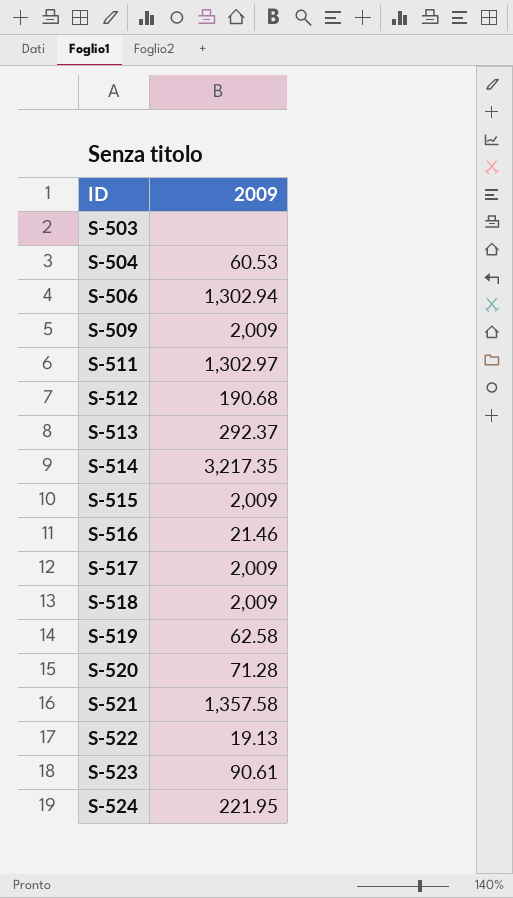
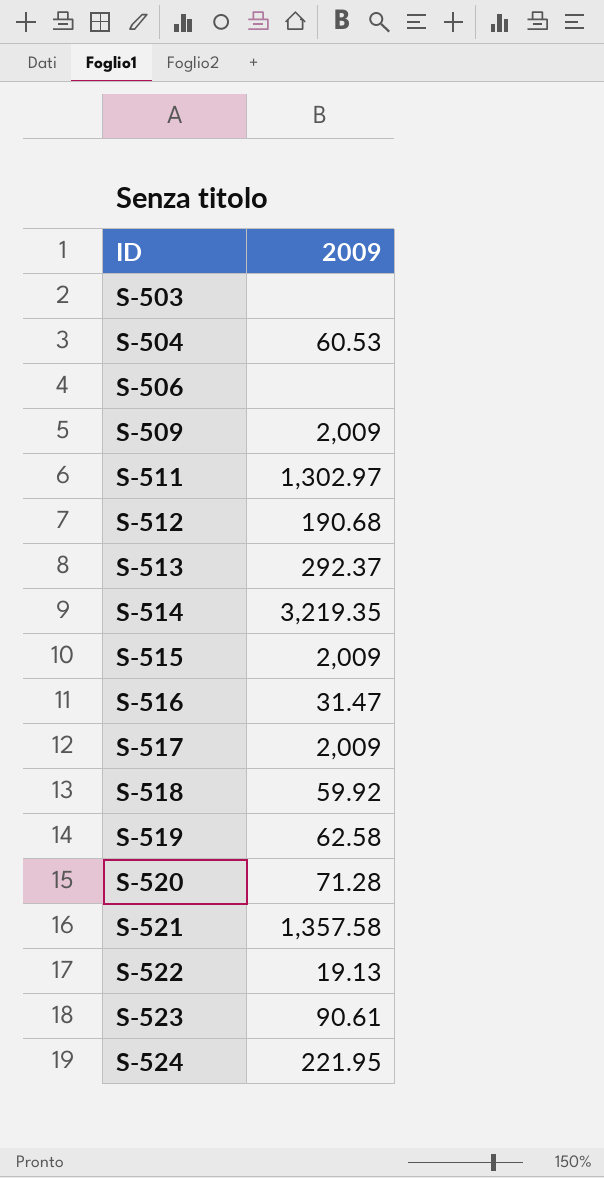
S-506 | 2009: 1,302.94 -> none
S-514 | 2009: 3,217.35 -> 3,219.35
S-516 | 2009: 21.46 -> 31.47
S-518 | 2009: 2,009 -> 59.92

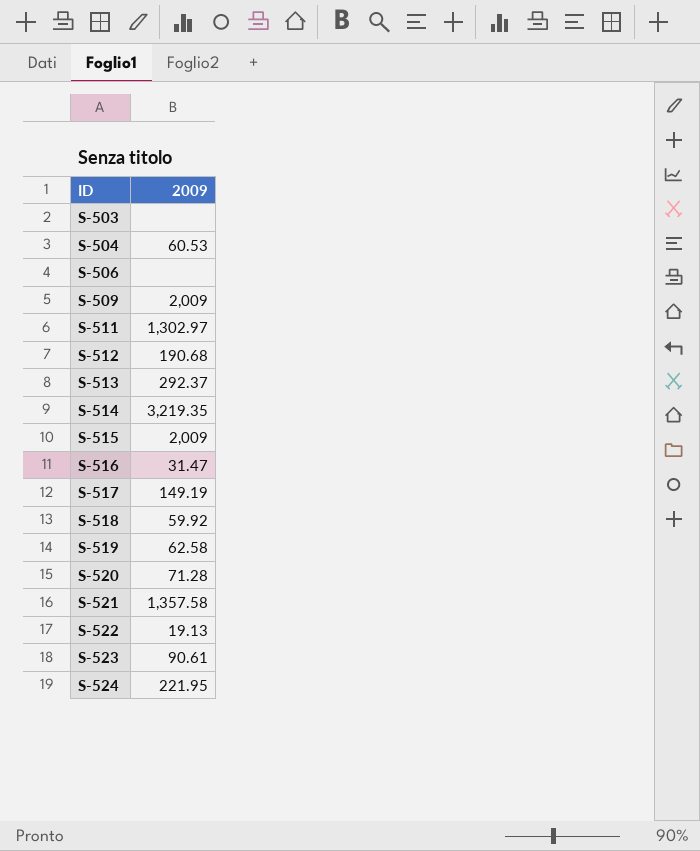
S-517 | 2009: 2,009 -> 149.19

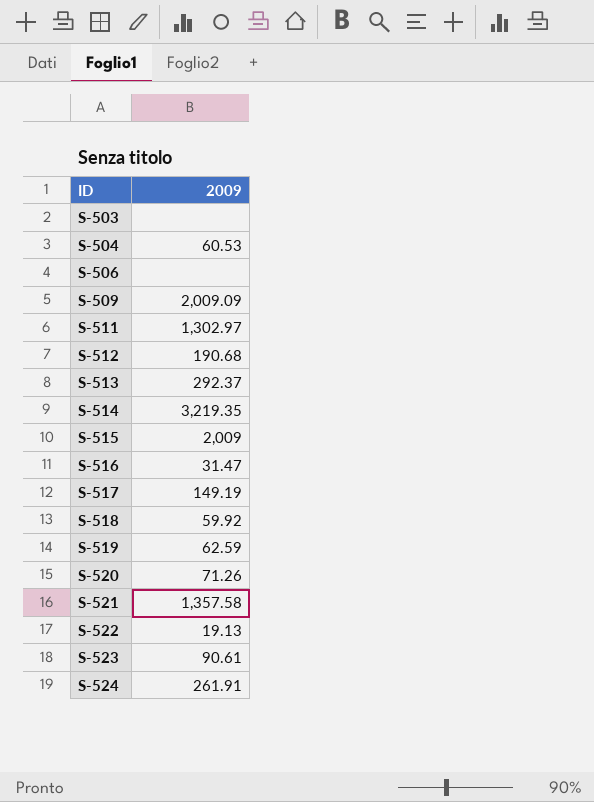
S-509 | 2009: 2,009 -> 2,009.09
S-519 | 2009: 62.58 -> 62.59
S-520 | 2009: 71.28 -> 71.26
S-524 | 2009: 221.95 -> 261.91

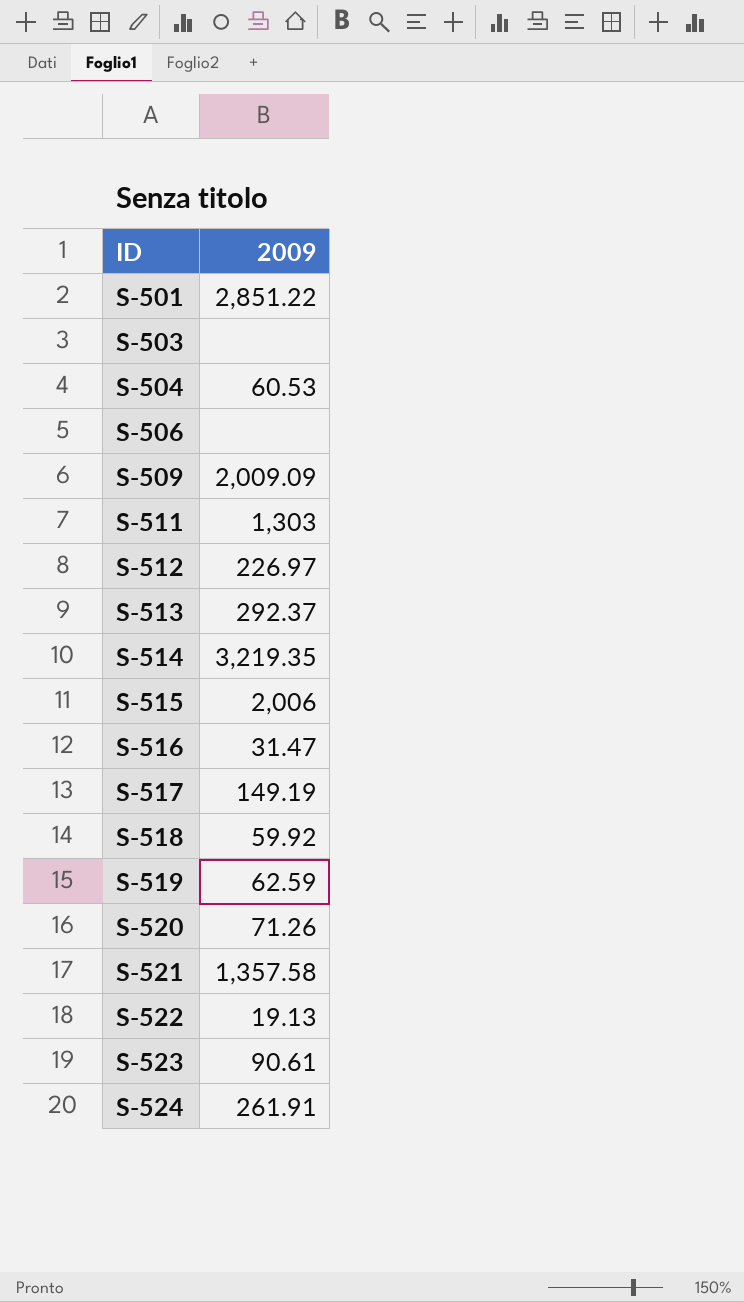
row S-501: none -> 2,851.22
S-511 | 2009: 1,302.97 -> 1,303
S-512 | 2009: 190.68 -> 226.97
S-515 | 2009: 2,009 -> 2,006

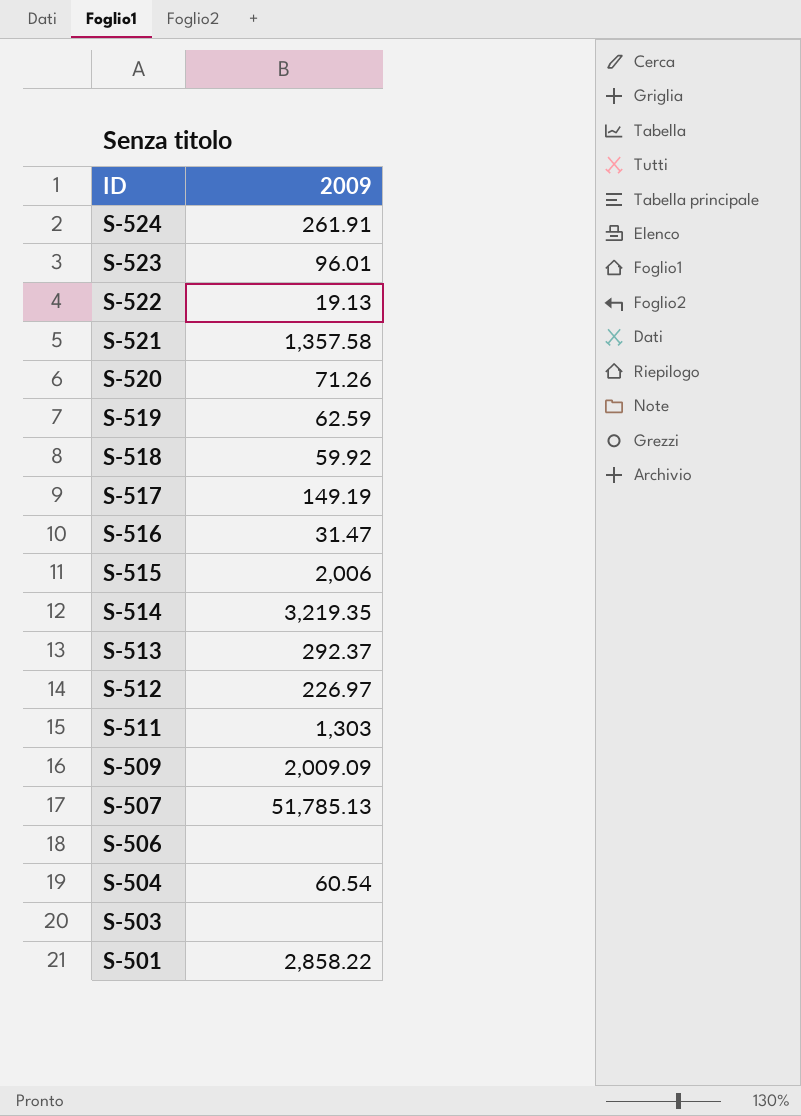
row order: ID ascending -> ID descending
S-523 | 2009: 90.61 -> 96.01
row S-507: none -> 51,785.13
S-504 | 2009: 60.53 -> 60.54
S-501 | 2009: 2,851.22 -> 2,858.22

